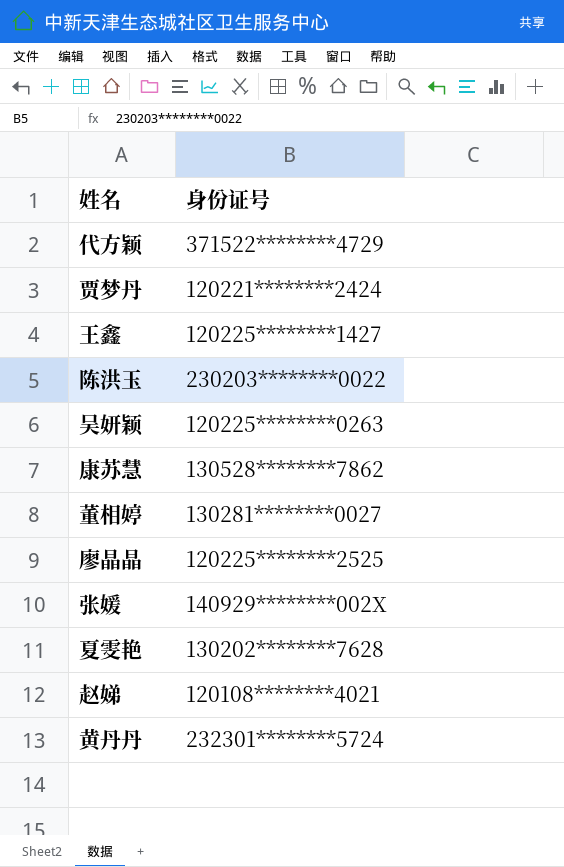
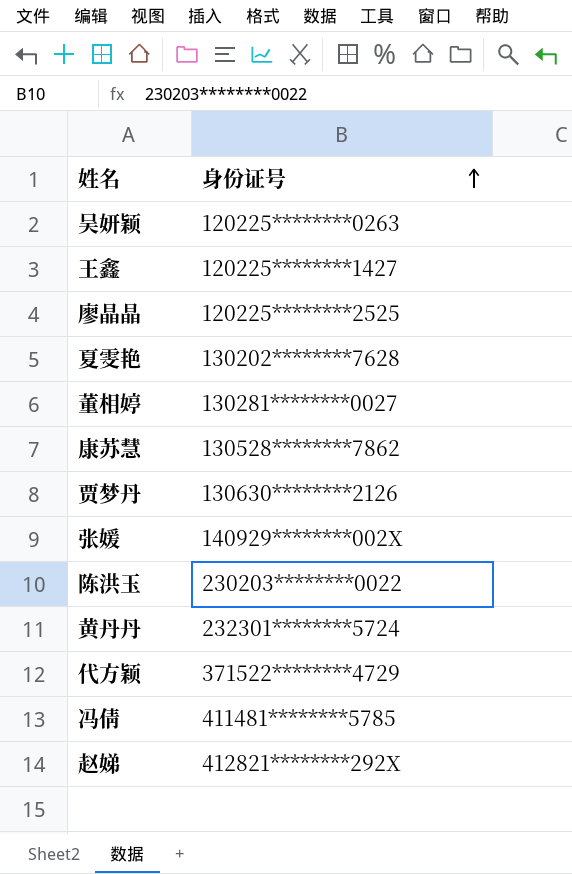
row order: none -> 身份证号 ascending
贾梦丹 | 身份证号: 120221********2424 -> 130630********2126
row 冯倩: none -> 411481********5785
赵娣 | 身份证号: 120108********4021 -> 412821********292X

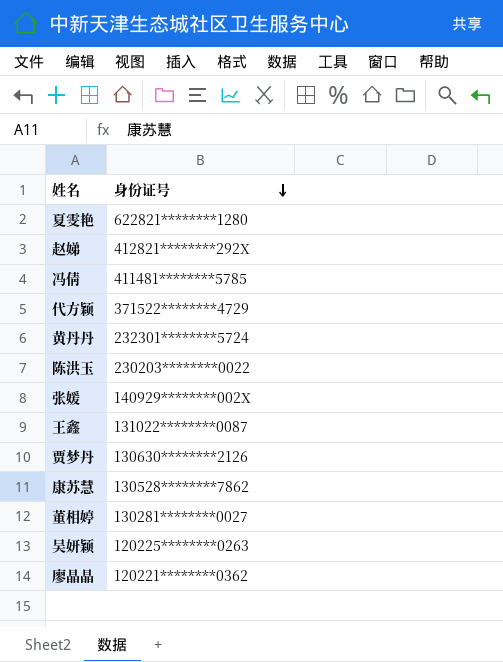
row order: 身份证号 ascending -> 身份证号 descending
夏雯艳 | 身份证号: 130202********7628 -> 622821********1280
王鑫 | 身份证号: 120225********1427 -> 131022********0087
廖晶晶 | 身份证号: 120225********2525 -> 120221********0362

